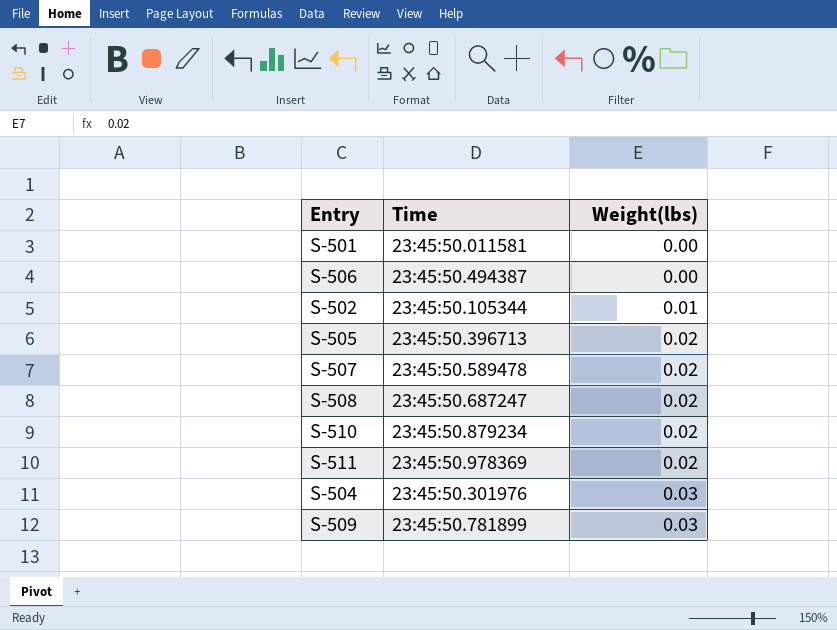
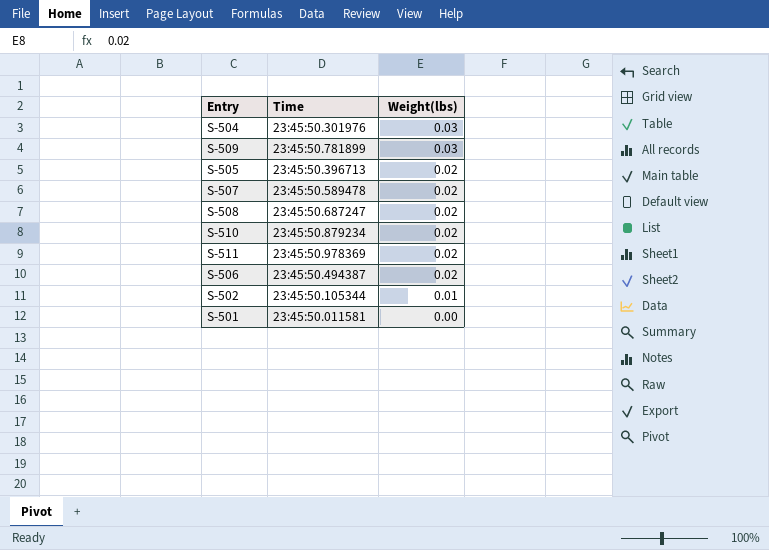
row order: Weight(lbs) ascending -> Weight(lbs) descending
S-506 | Weight(lbs): 0.00 -> 0.02

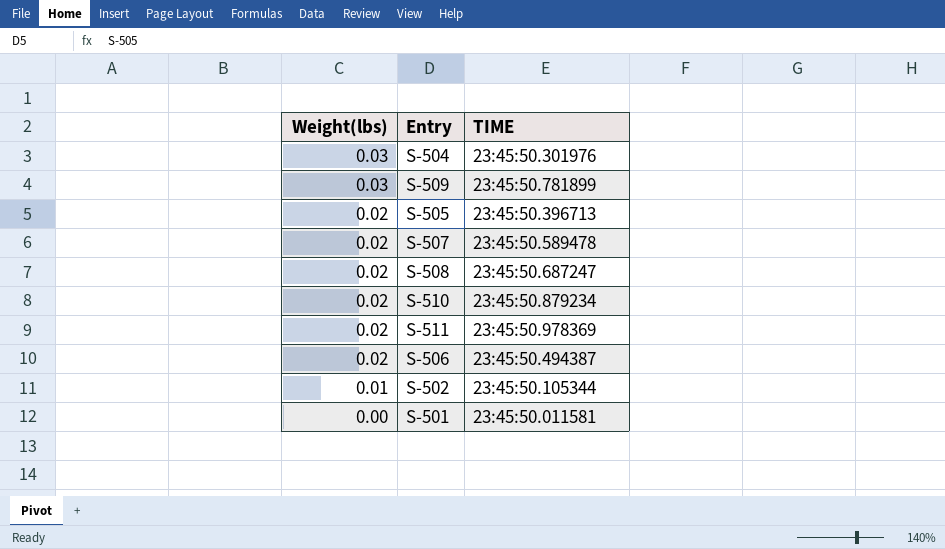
column Weight(lbs) | position: 3 -> 1
column name: Time -> TIME

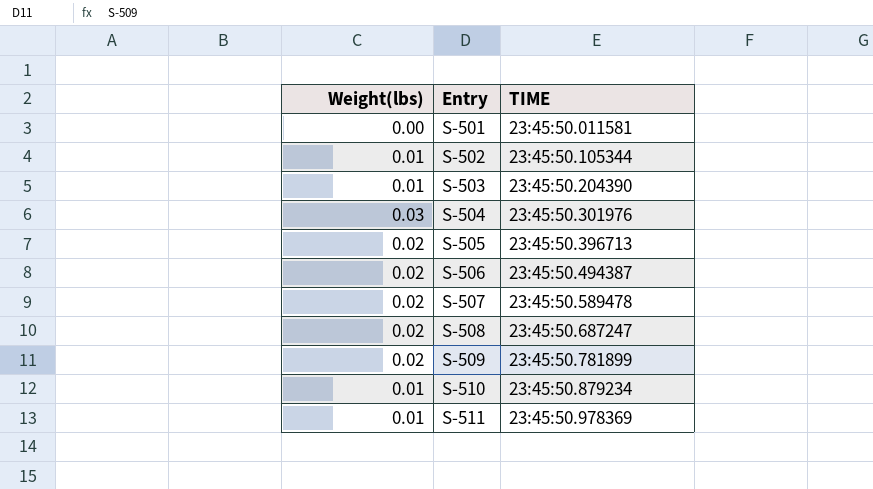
row order: Weight(lbs) descending -> Entry ascending
row S-503: none -> 0.01 | 23:45:50.204390
S-509 | Weight(lbs): 0.03 -> 0.02
S-510 | Weight(lbs): 0.02 -> 0.01
S-511 | Weight(lbs): 0.02 -> 0.01

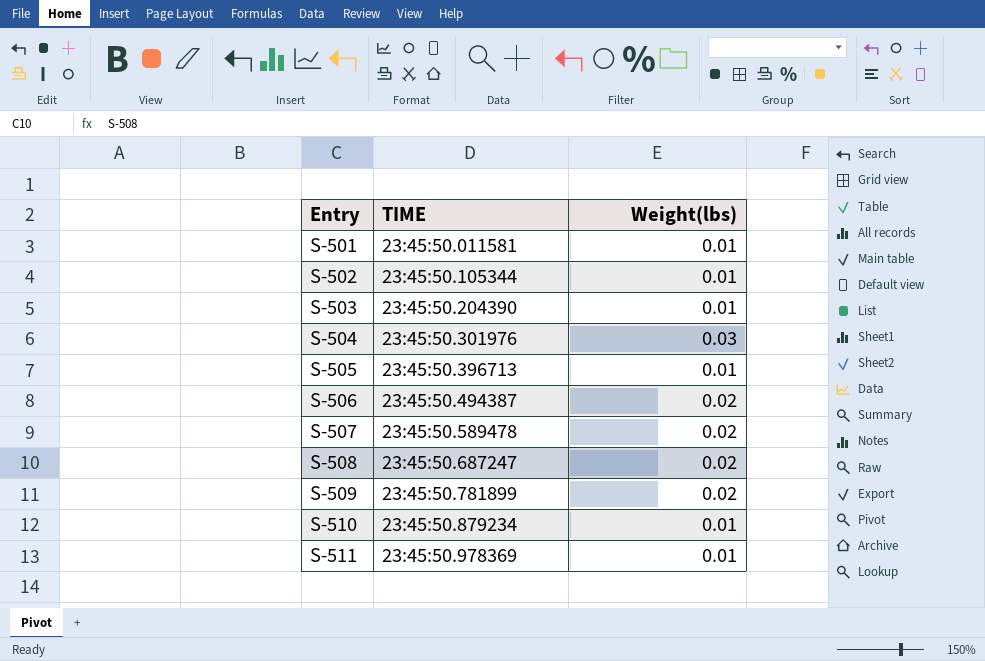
column Weight(lbs) | position: 1 -> 3
S-501 | Weight(lbs): 0.00 -> 0.01
S-505 | Weight(lbs): 0.02 -> 0.01

